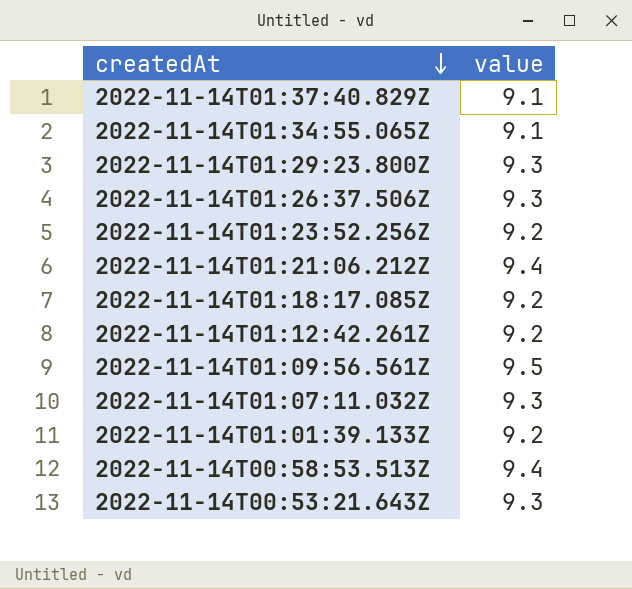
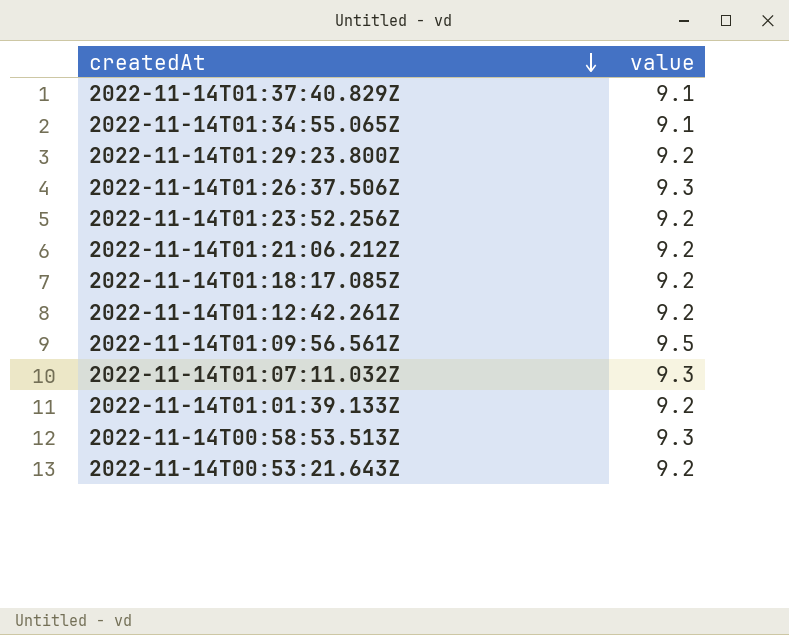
2022-11-14T01:29:23.800Z | value: 9.3 -> 9.2
2022-11-14T01:21:06.212Z | value: 9.4 -> 9.2
2022-11-14T00:58:53.513Z | value: 9.4 -> 9.3
2022-11-14T00:53:21.643Z | value: 9.3 -> 9.2

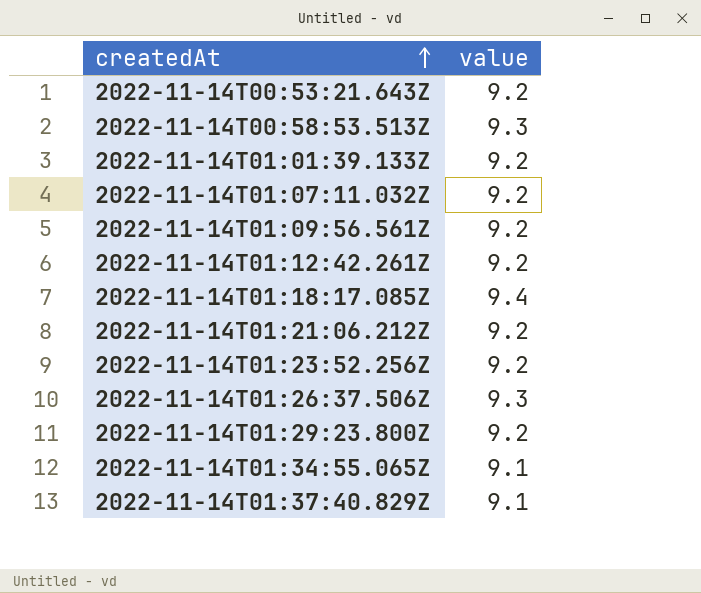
row order: createdAt descending -> createdAt ascending
2022-11-14T01:07:11.032Z | value: 9.3 -> 9.2
2022-11-14T01:09:56.561Z | value: 9.5 -> 9.2
2022-11-14T01:18:17.085Z | value: 9.2 -> 9.4

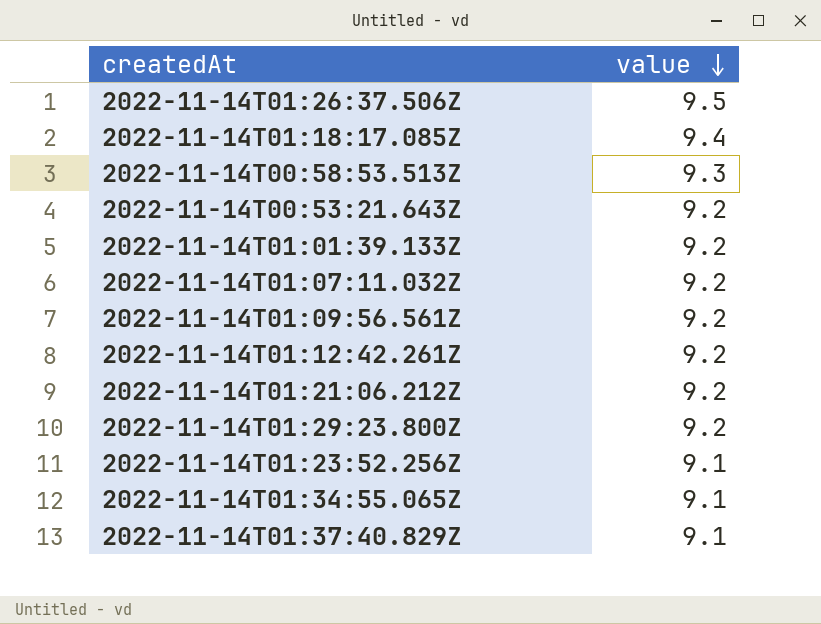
row order: createdAt ascending -> value descending
2022-11-14T01:26:37.506Z | value: 9.3 -> 9.5
2022-11-14T01:23:52.256Z | value: 9.2 -> 9.1

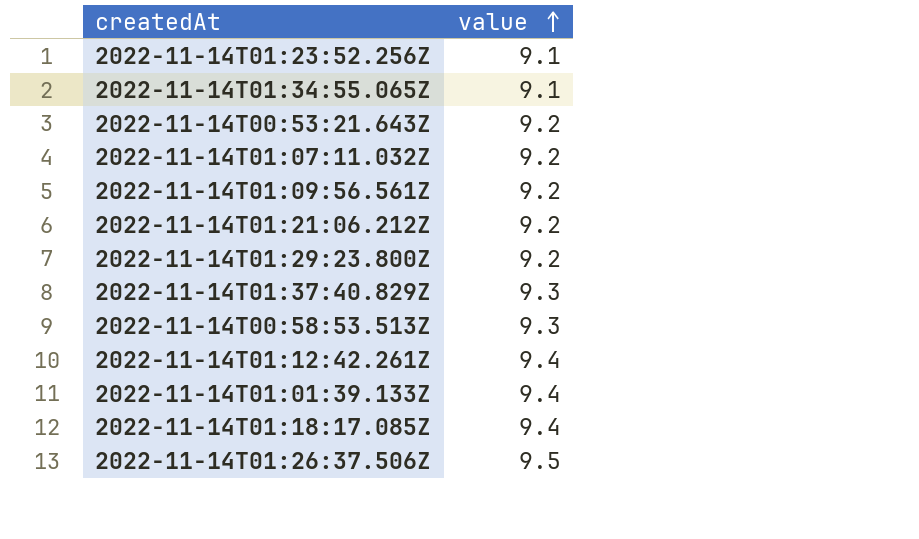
row order: value descending -> value ascending
2022-11-14T01:37:40.829Z | value: 9.1 -> 9.3
2022-11-14T01:12:42.261Z | value: 9.2 -> 9.4
2022-11-14T01:01:39.133Z | value: 9.2 -> 9.4

